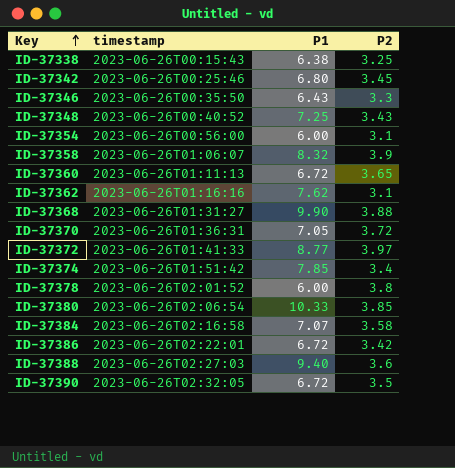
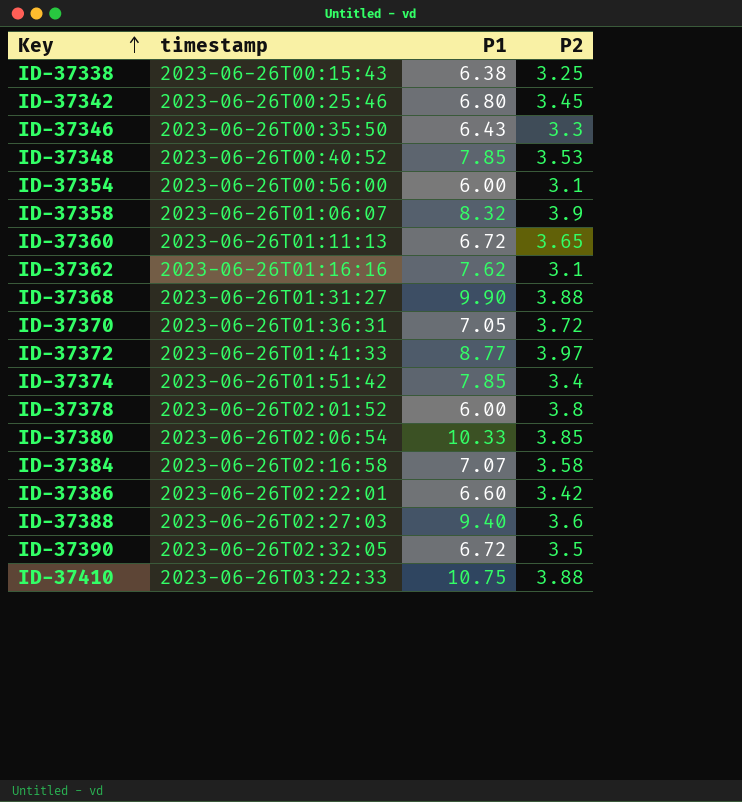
ID-37348 | P1: 7.25 -> 7.85
ID-37348 | P2: 3.43 -> 3.53
ID-37386 | P1: 6.72 -> 6.60
row ID-37410: none -> 2023-06-26T03:22:33 | 10.75 | 3.88

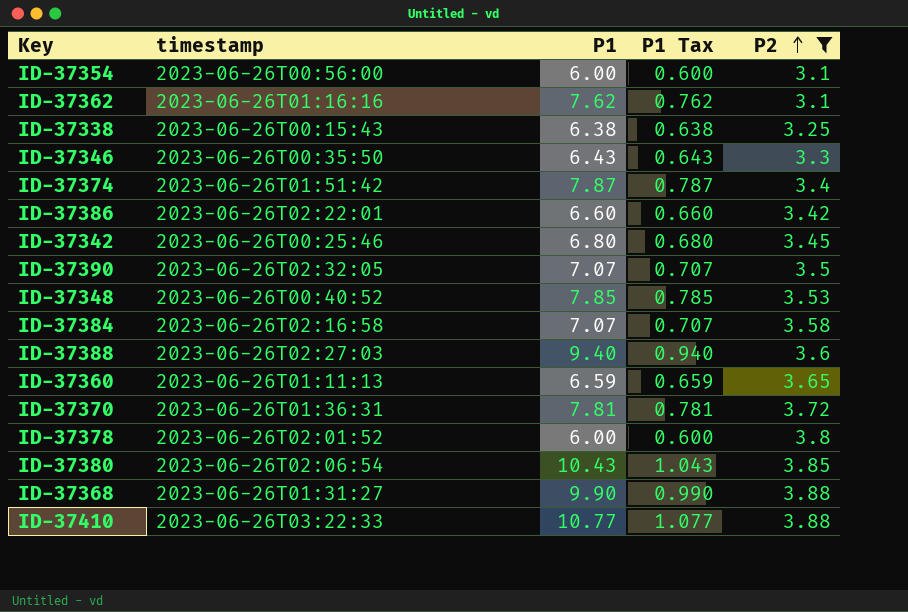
filter: none -> P2 <= 3.88
row order: Key ascending -> P2 ascending
column P1 Tax | formula: none -> [P1] * 0.1
ID-37374 | P1: 7.85 -> 7.87
ID-37390 | P1: 6.72 -> 7.07
ID-37360 | P1: 6.72 -> 6.59
ID-37370 | P1: 7.05 -> 7.81
ID-37380 | P1: 10.33 -> 10.43
ID-37410 | P1: 10.75 -> 10.77

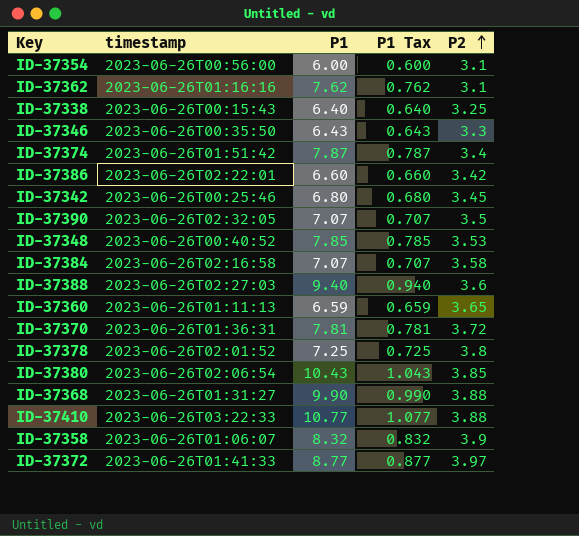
filter: P2 <= 3.88 -> none
ID-37338 | P1: 6.38 -> 6.40
ID-37338 | P1 Tax: 0.638 -> 0.640
ID-37378 | P1: 6.00 -> 7.25
ID-37378 | P1 Tax: 0.600 -> 0.725

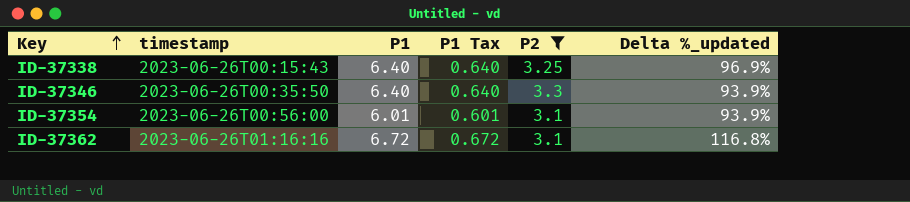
filter: none -> P2 <= 3.3
row order: P2 ascending -> Key ascending
column Delta %_updated | formula: none -> ([P1] - [P2]) / [P2]
ID-37346 | P1: 6.43 -> 6.40
ID-37346 | P1 Tax: 0.643 -> 0.640
ID-37354 | P1: 6.00 -> 6.01
ID-37354 | P1 Tax: 0.600 -> 0.601
ID-37362 | P1: 7.62 -> 6.72
ID-37362 | P1 Tax: 0.762 -> 0.672

